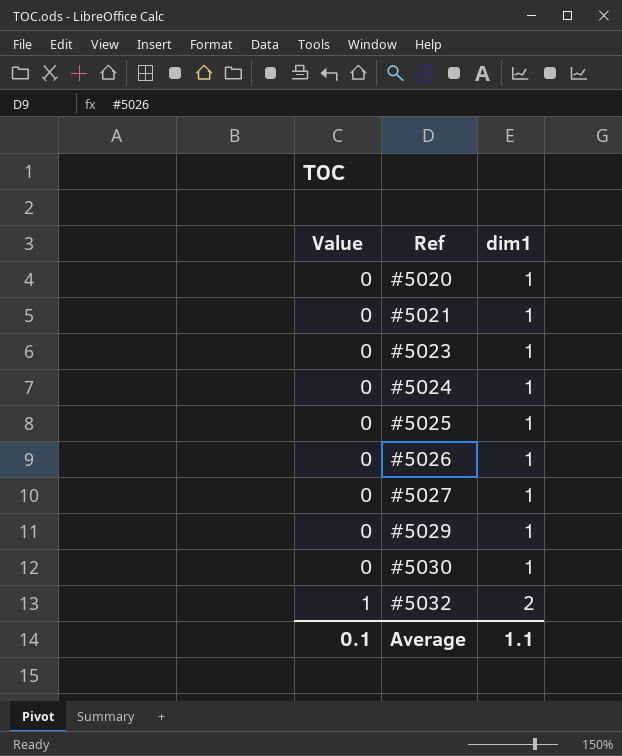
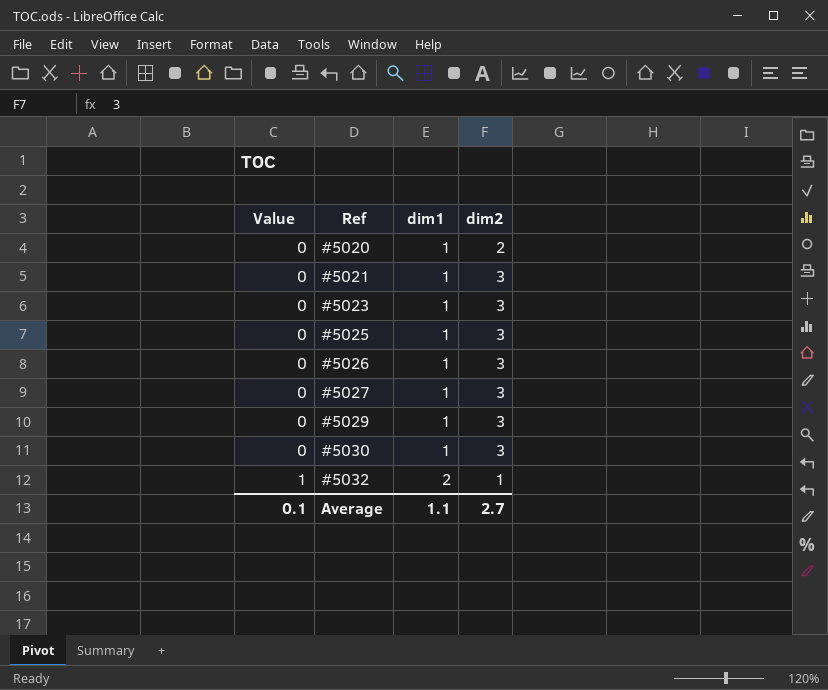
column dim2 | position: none -> 4
row #5024: 0 | 1 -> none

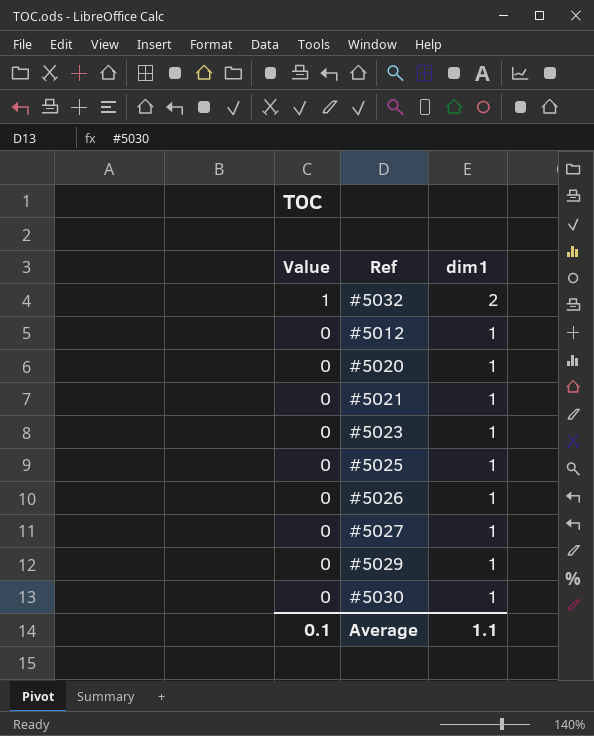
row order: Value ascending -> Value descending
column dim2 | position: 4 -> none
row #5012: none -> 0 | 1

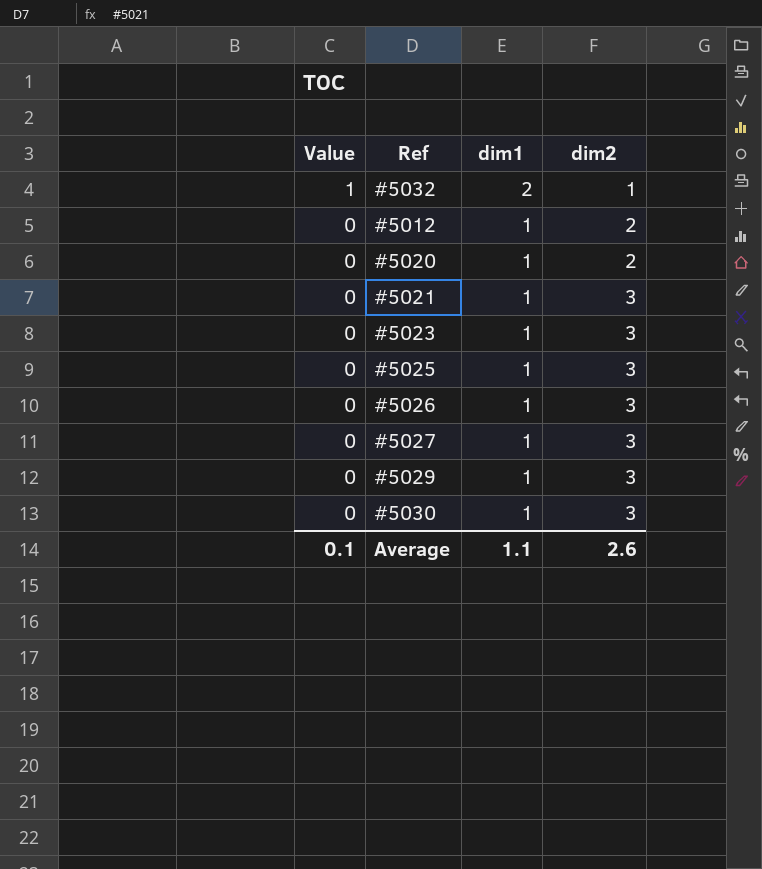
column dim2 | position: none -> 4

